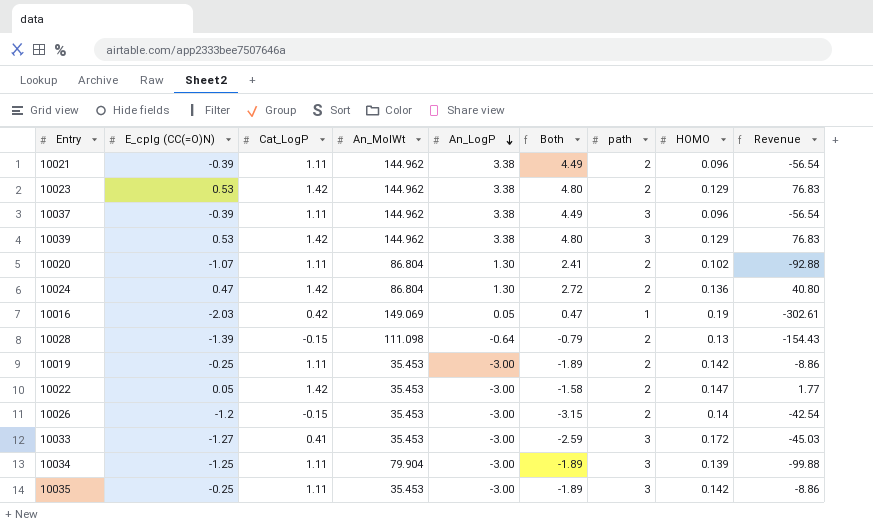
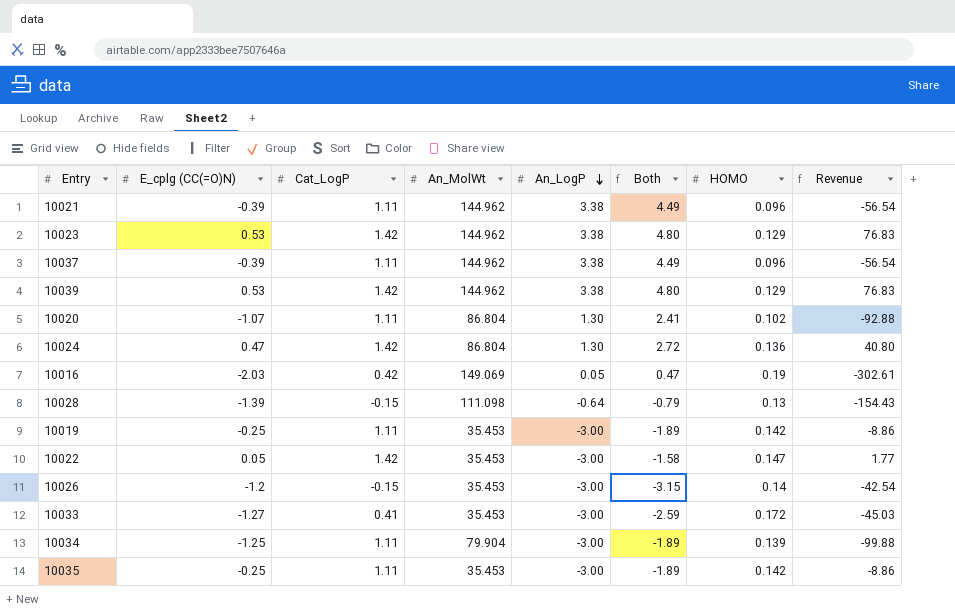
column path | position: 7 -> none

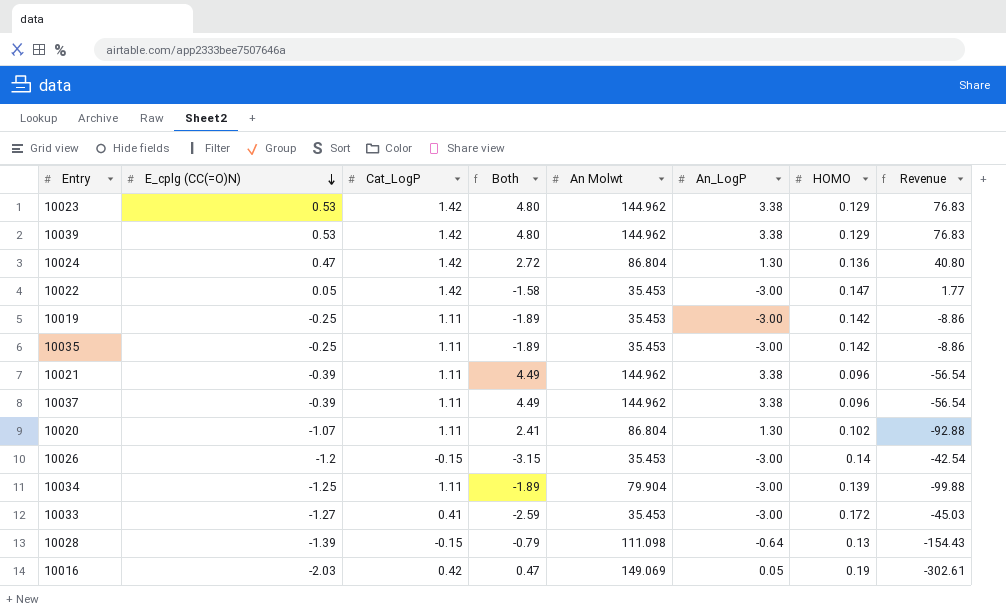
row order: An_LogP descending -> E_cplg (CC(=O)N) descending
column Both | position: 6 -> 4
column name: An_MolWt -> An Molwt

